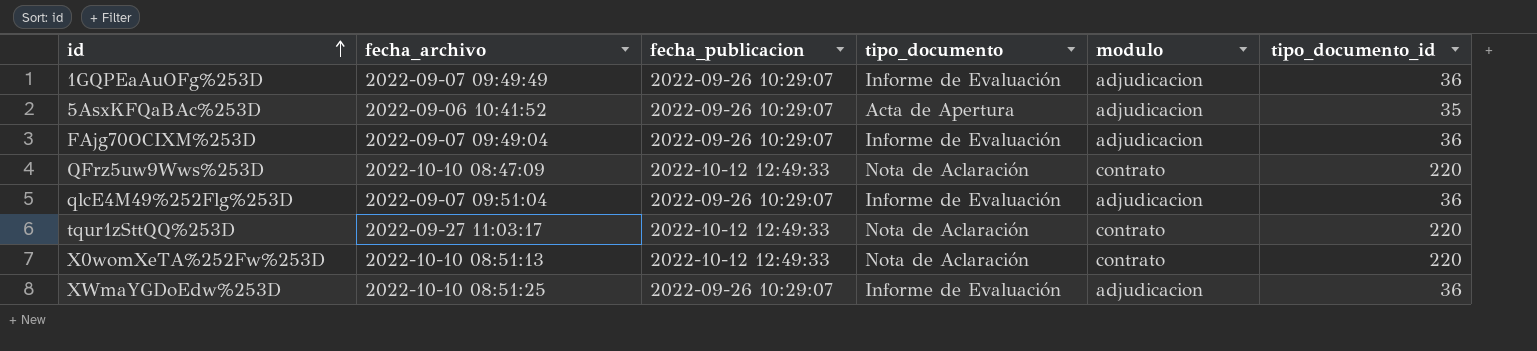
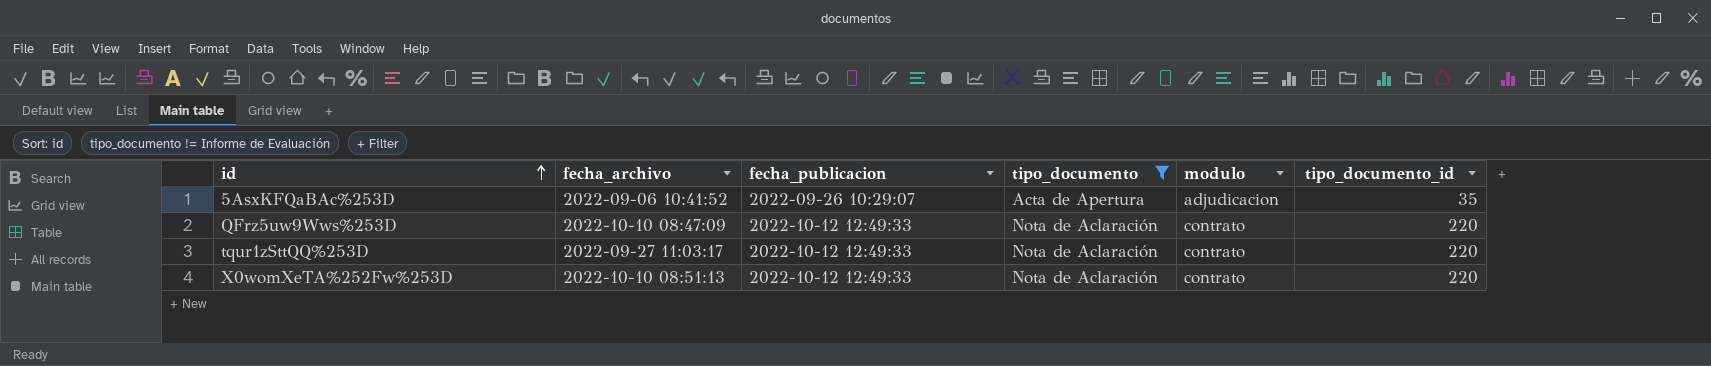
filter: none -> tipo_documento != Informe de Evaluación

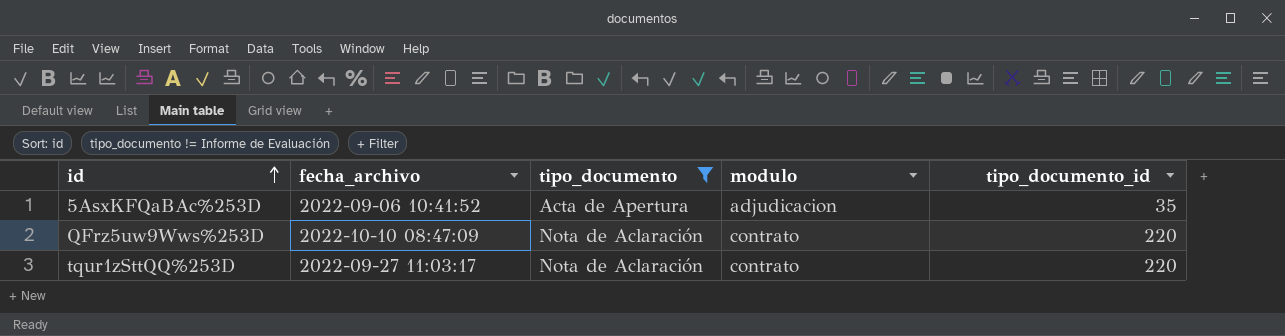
column fecha_publicacion | position: 3 -> none
row X0womXeTA%252Fw%253D: 2022-10-10 08:51:13 | 2022-10-12 12:49:33 | Nota de Aclaración | contrato | 220 -> none

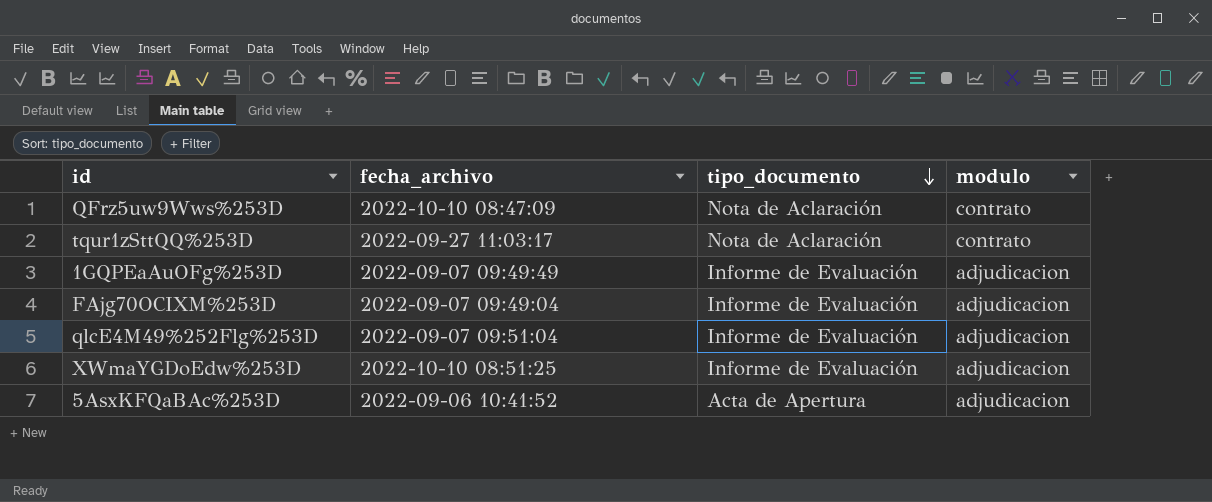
filter: tipo_documento != Informe de Evaluación -> none
row order: id ascending -> tipo_documento descending
column tipo_documento_id | position: 5 -> none

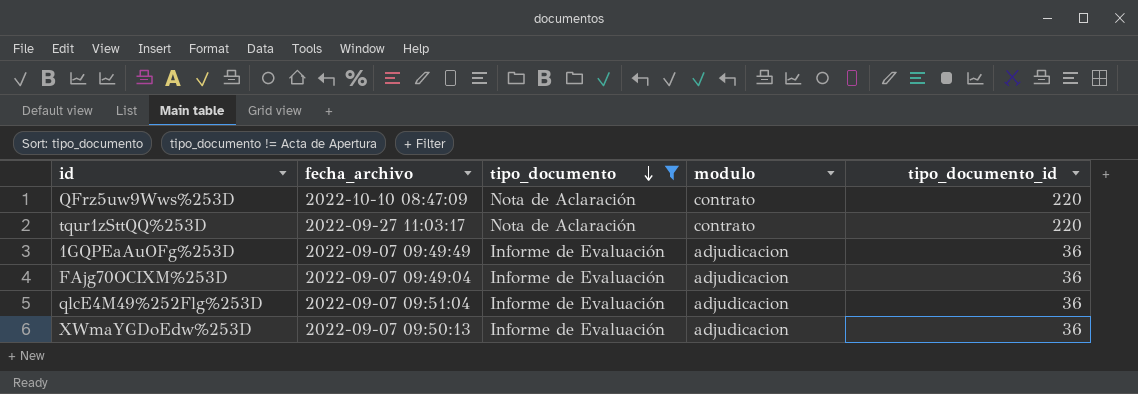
filter: none -> tipo_documento != Acta de Apertura
column tipo_documento_id | position: none -> 5
XWmaYGDoEdw%253D | fecha_archivo: 2022-10-10 08:51:25 -> 2022-09-07 09:50:13

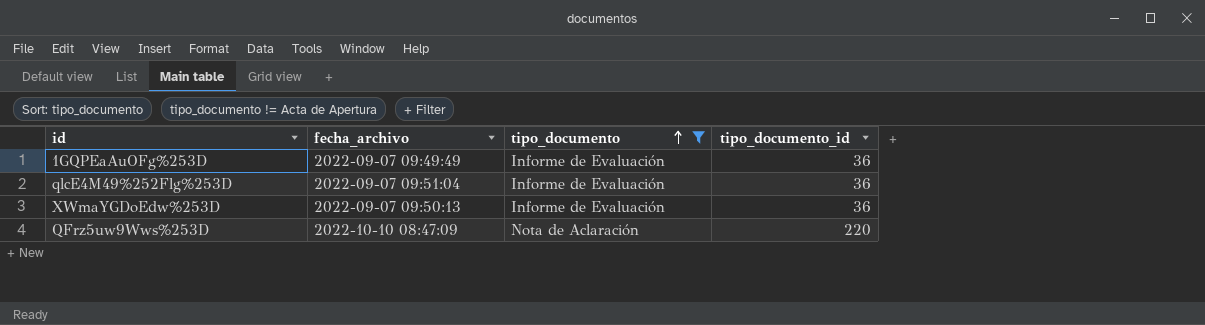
row order: tipo_documento descending -> tipo_documento ascending
column modulo | position: 4 -> none
row tqur1zSttQQ%253D: 2022-09-27 11:03:17 | Nota de Aclaración | contrato | 220 -> none
row FAjg70OCIXM%253D: 2022-09-07 09:49:04 | Informe de Evaluación | adjudicacion | 36 -> none

